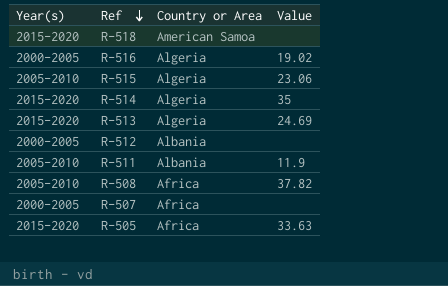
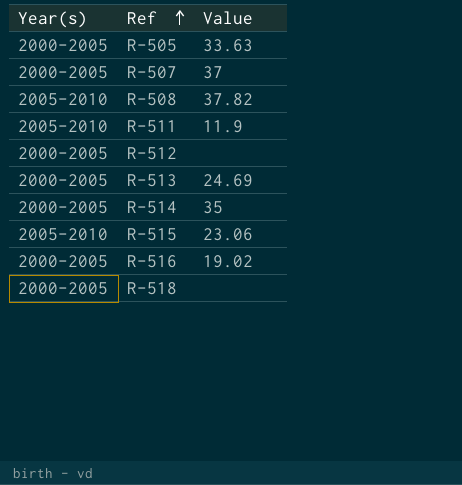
row order: Ref descending -> Ref ascending
column Country or Area | position: 3 -> none
R-505 | Year(s): 2015-2020 -> 2000-2005
R-507 | Value: none -> 37
R-513 | Year(s): 2015-2020 -> 2000-2005
R-514 | Year(s): 2015-2020 -> 2000-2005
R-518 | Year(s): 2015-2020 -> 2000-2005

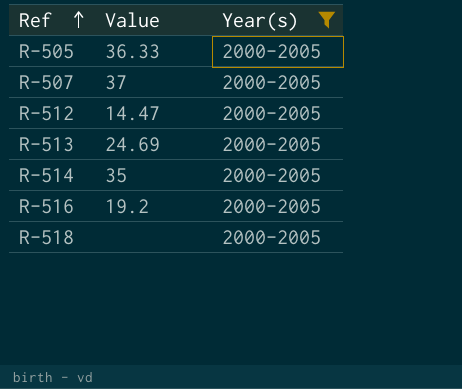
filter: none -> Year(s) = 2000-2005
column Year(s) | position: 1 -> 3
R-505 | Value: 33.63 -> 36.33
R-512 | Value: none -> 14.47
R-516 | Value: 19.02 -> 19.2

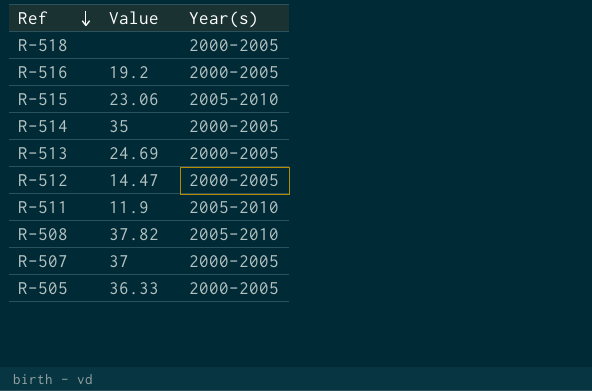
filter: Year(s) = 2000-2005 -> none
row order: Ref ascending -> Ref descending

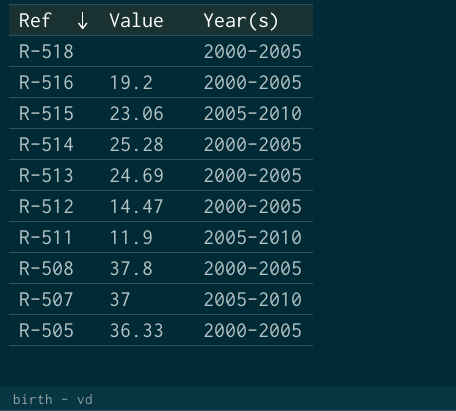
R-514 | Value: 35 -> 25.28
R-508 | Value: 37.82 -> 37.8
R-508 | Year(s): 2005-2010 -> 2000-2005
R-507 | Year(s): 2000-2005 -> 2005-2010

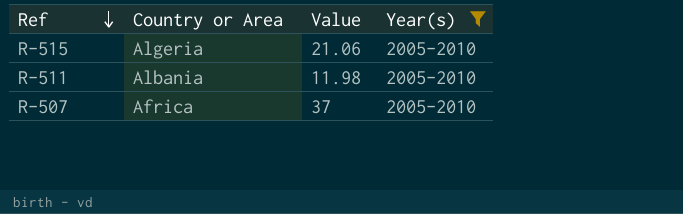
filter: none -> Year(s) = 2005-2010
column Country or Area | position: none -> 2
R-515 | Value: 23.06 -> 21.06
R-511 | Value: 11.9 -> 11.98

